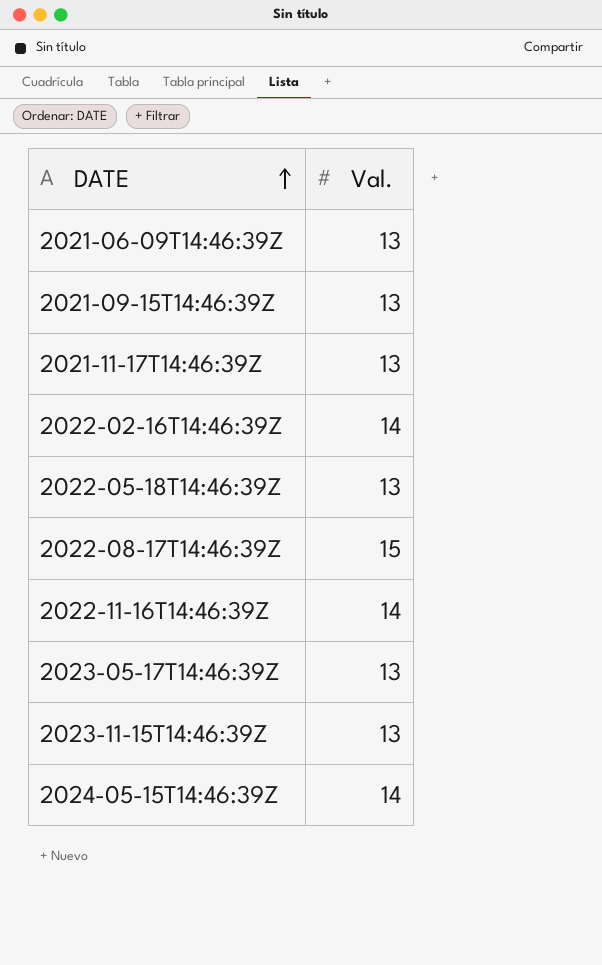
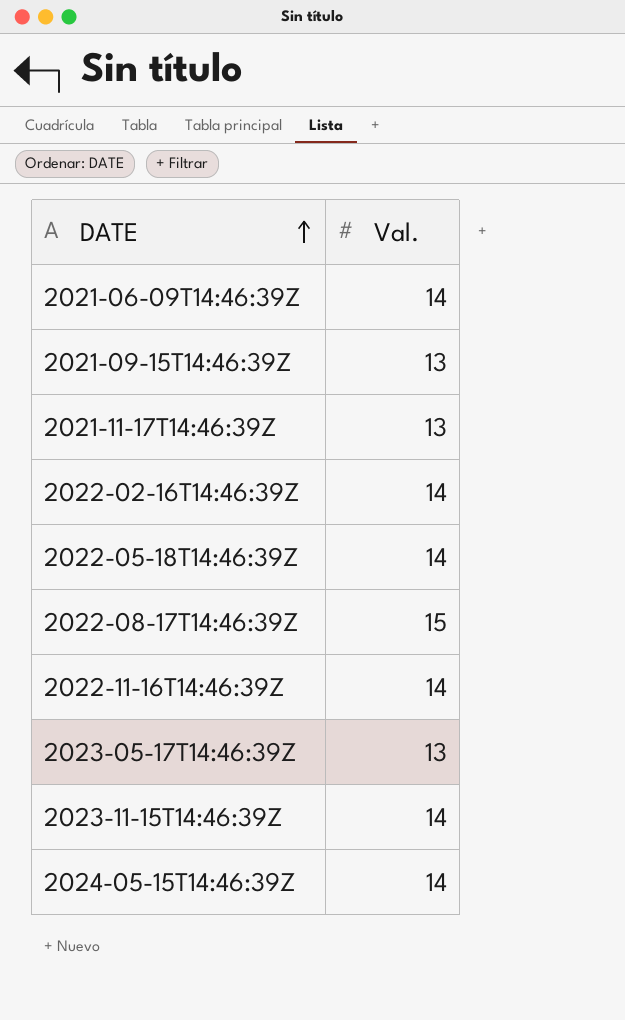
2021-06-09T14:46:39Z | Val.: 13 -> 14
2022-05-18T14:46:39Z | Val.: 13 -> 14
2023-11-15T14:46:39Z | Val.: 13 -> 14

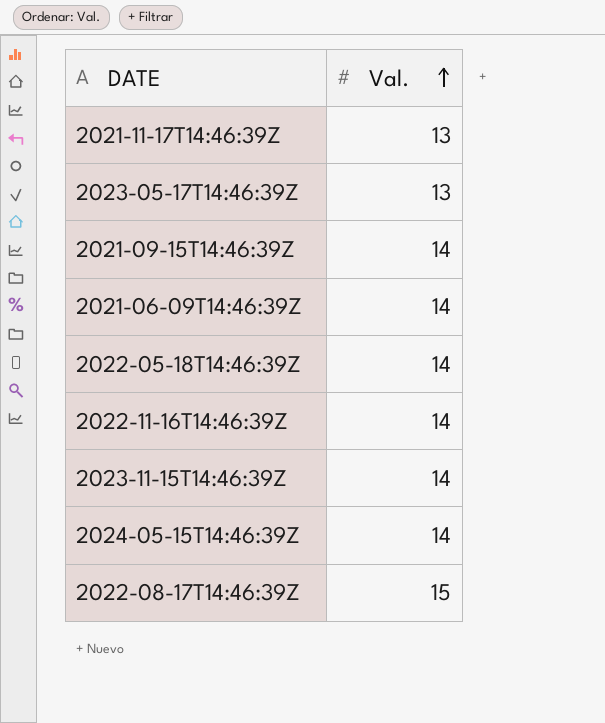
row order: DATE ascending -> Val. ascending
row 2022-02-16T14:46:39Z: 14 -> none
2021-09-15T14:46:39Z | Val.: 13 -> 14

